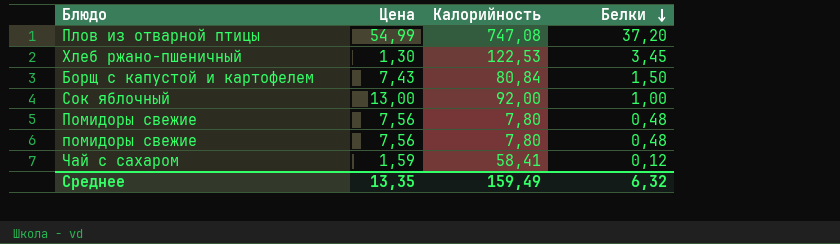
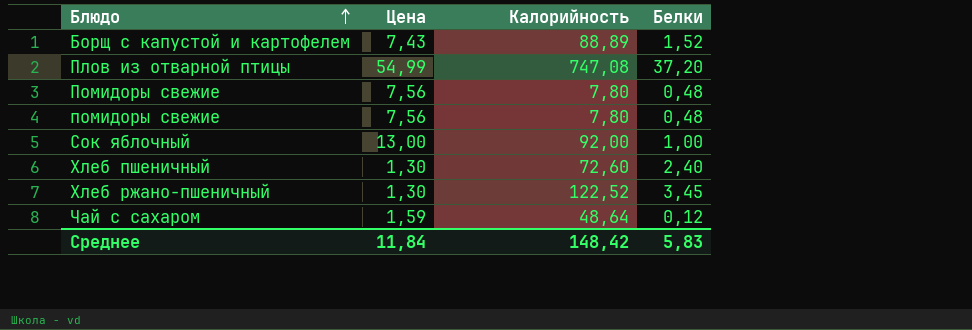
row order: Белки descending -> Блюдо ascending
Борщ с капустой и картофелем | Калорийность: 80,84 -> 88,89
Борщ с капустой и картофелем | Белки: 1,50 -> 1,52
row Хлеб пшеничный: none -> 1,30 | 72,60 | 2,40
Хлеб ржано-пшеничный | Калорийность: 122,53 -> 122,52
Чай с сахаром | Калорийность: 58,41 -> 48,64
Среднее | Цена: 13,35 -> 11,84
Среднее | Калорийность: 159,49 -> 148,42
Среднее | Белки: 6,32 -> 5,83

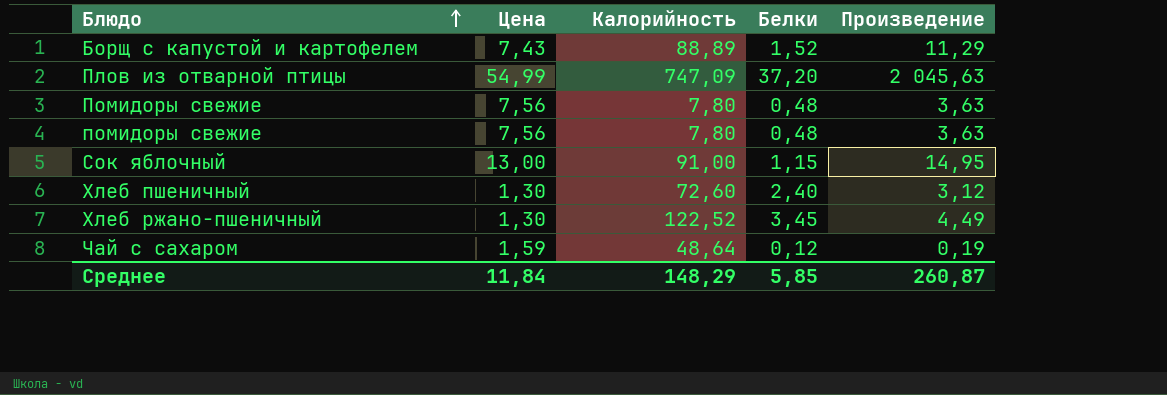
column Произведение | formula: none -> [Цена] * [Белки]
Плов из отварной птицы | Калорийность: 747,08 -> 747,09
Сок яблочный | Калорийность: 92,00 -> 91,00
Сок яблочный | Белки: 1,00 -> 1,15
Среднее | Калорийность: 148,42 -> 148,29
Среднее | Белки: 5,83 -> 5,85

